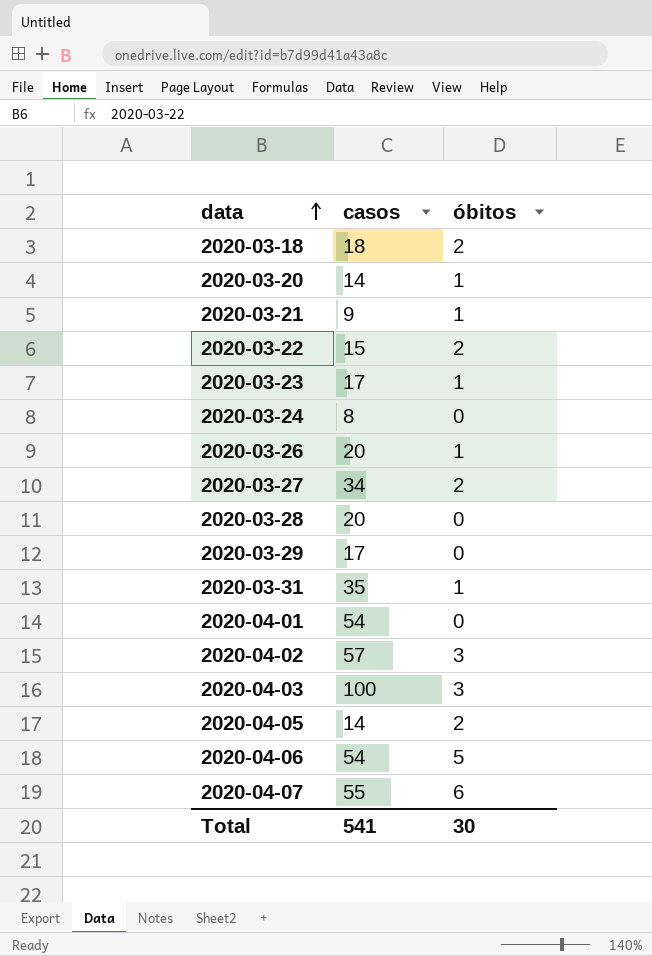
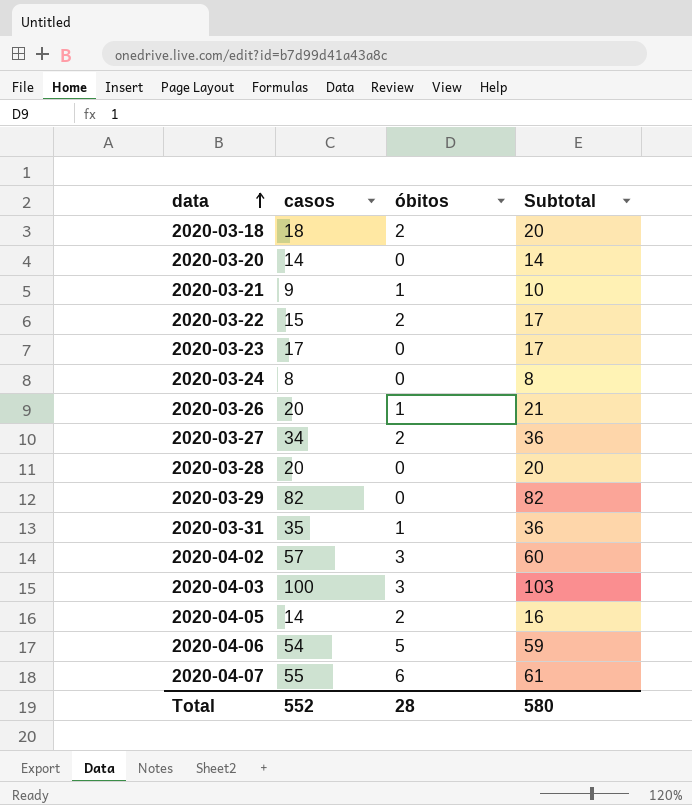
column Subtotal | formula: none -> [casos] + [óbitos]
row 2020-04-01: 54 | 0 -> none
2020-03-20 | óbitos: 1 -> 0
2020-03-23 | óbitos: 1 -> 0
2020-03-29 | casos: 17 -> 82
Total | casos: 541 -> 552
Total | óbitos: 30 -> 28

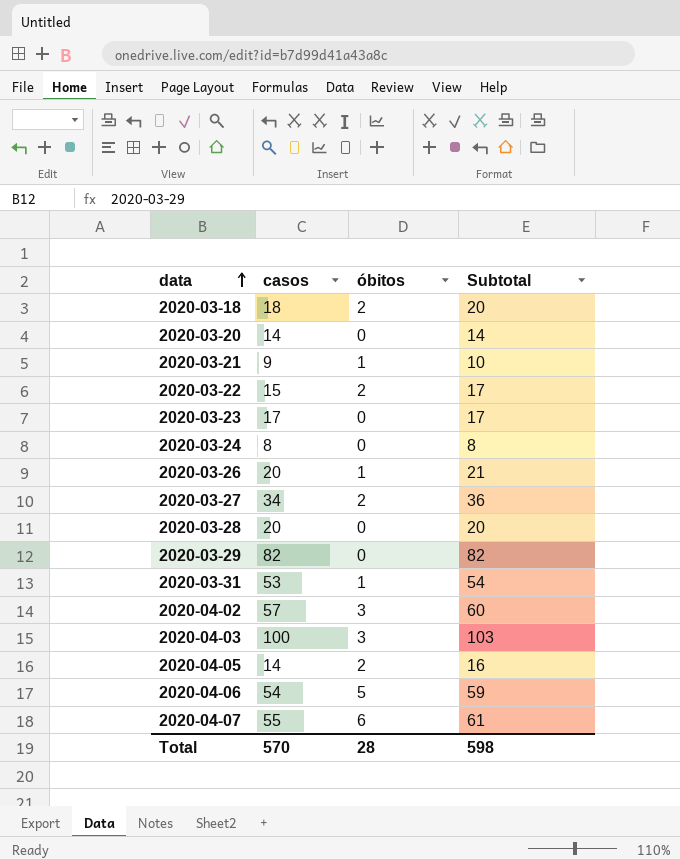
2020-03-31 | casos: 35 -> 53
2020-03-31 | Subtotal: 36 -> 54
Total | casos: 552 -> 570
Total | Subtotal: 580 -> 598

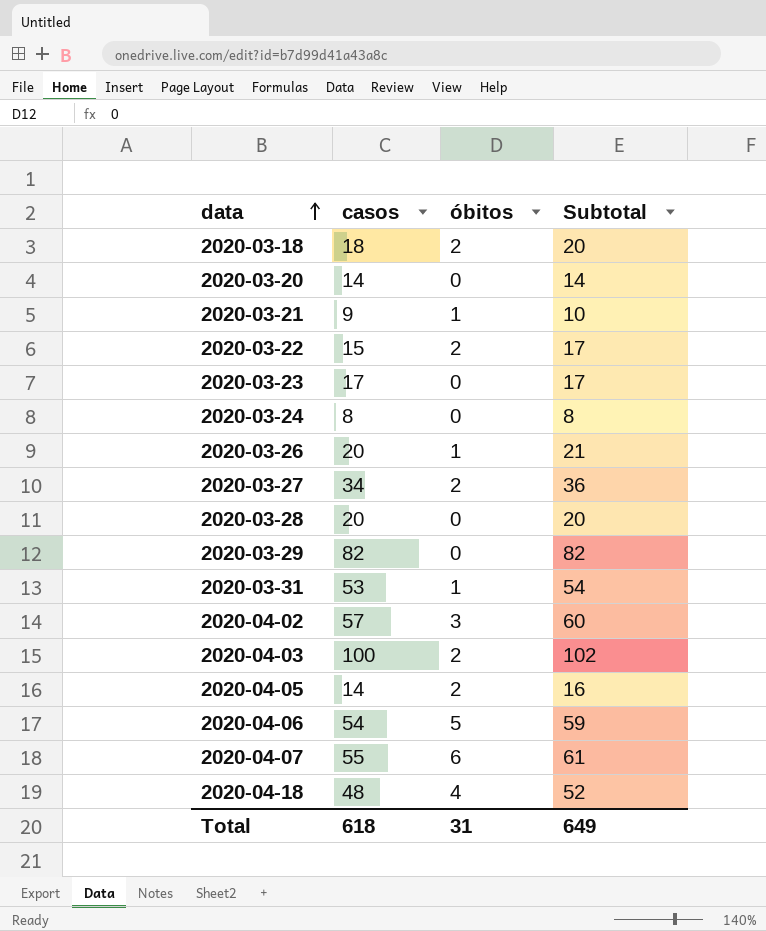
2020-04-03 | óbitos: 3 -> 2
2020-04-03 | Subtotal: 103 -> 102
row 2020-04-18: none -> 48 | 4 | 52
Total | casos: 570 -> 618
Total | óbitos: 28 -> 31
Total | Subtotal: 598 -> 649

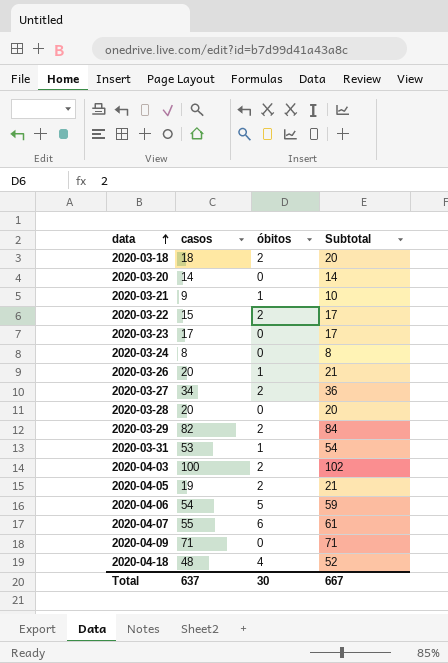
row 2020-04-02: 57 | 3 | 60 -> none
2020-03-29 | óbitos: 0 -> 2
2020-03-29 | Subtotal: 82 -> 84
2020-04-05 | casos: 14 -> 19
2020-04-05 | Subtotal: 16 -> 21
row 2020-04-09: none -> 71 | 0 | 71
Total | casos: 618 -> 637
Total | óbitos: 31 -> 30
Total | Subtotal: 649 -> 667

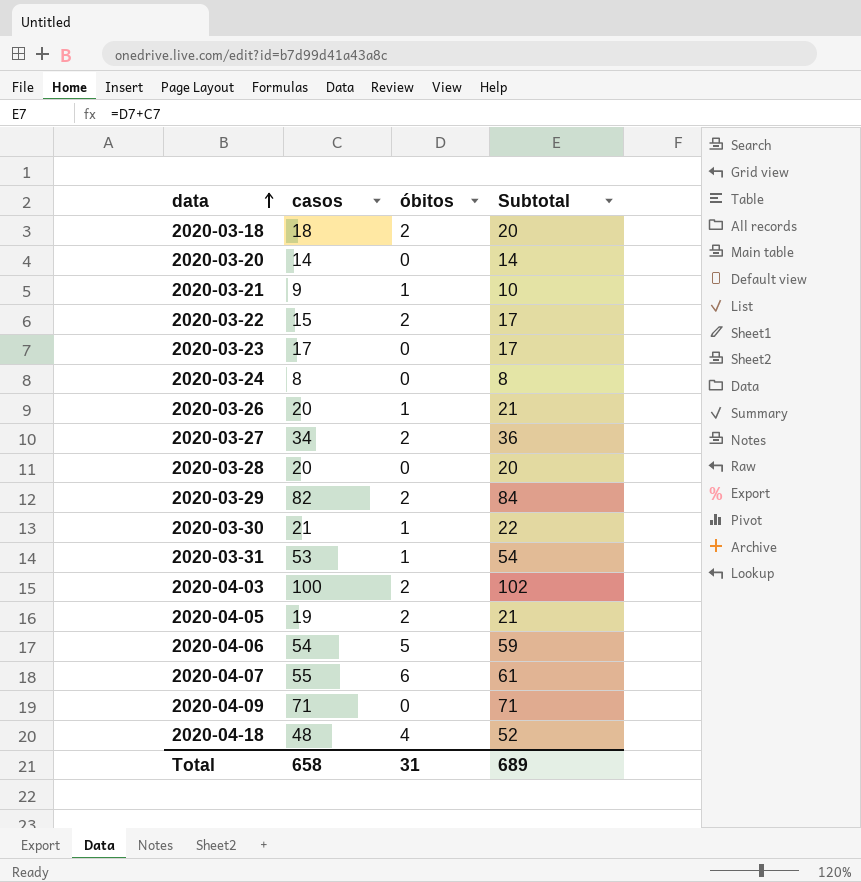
row 2020-03-30: none -> 21 | 1 | 22
Total | casos: 637 -> 658
Total | óbitos: 30 -> 31
Total | Subtotal: 667 -> 689

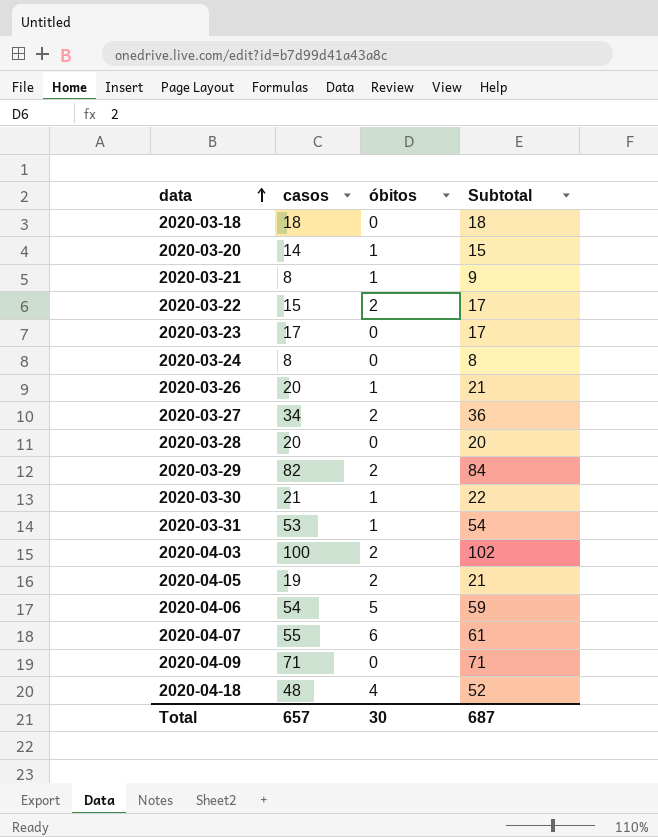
2020-03-18 | óbitos: 2 -> 0
2020-03-18 | Subtotal: 20 -> 18
2020-03-20 | óbitos: 0 -> 1
2020-03-20 | Subtotal: 14 -> 15
2020-03-21 | casos: 9 -> 8
2020-03-21 | Subtotal: 10 -> 9
Total | casos: 658 -> 657
Total | óbitos: 31 -> 30
Total | Subtotal: 689 -> 687

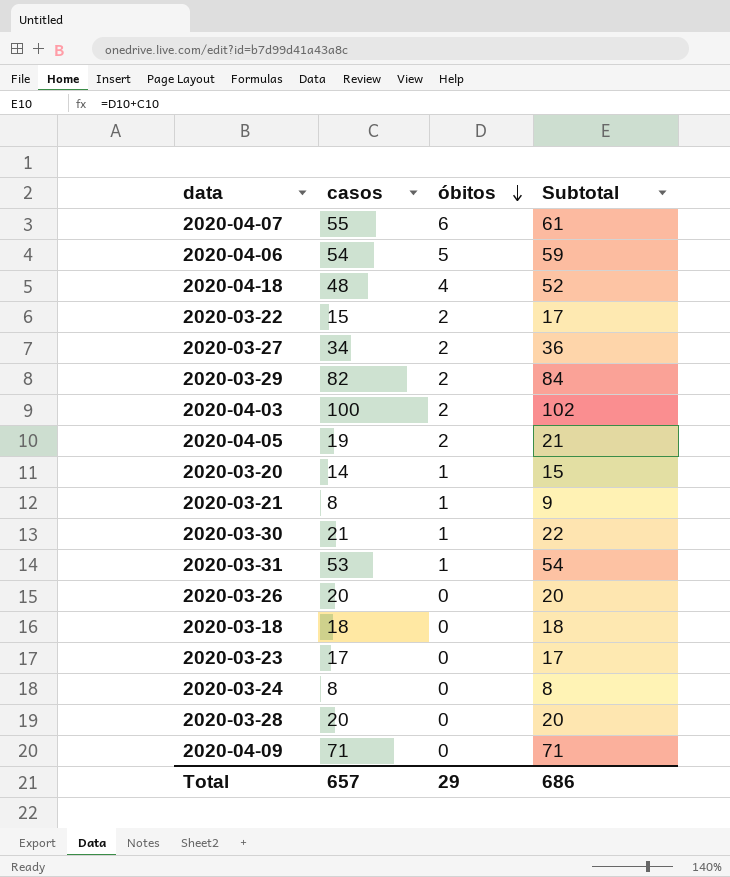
row order: data ascending -> óbitos descending
2020-03-26 | óbitos: 1 -> 0
2020-03-26 | Subtotal: 21 -> 20
Total | óbitos: 30 -> 29
Total | Subtotal: 687 -> 686

